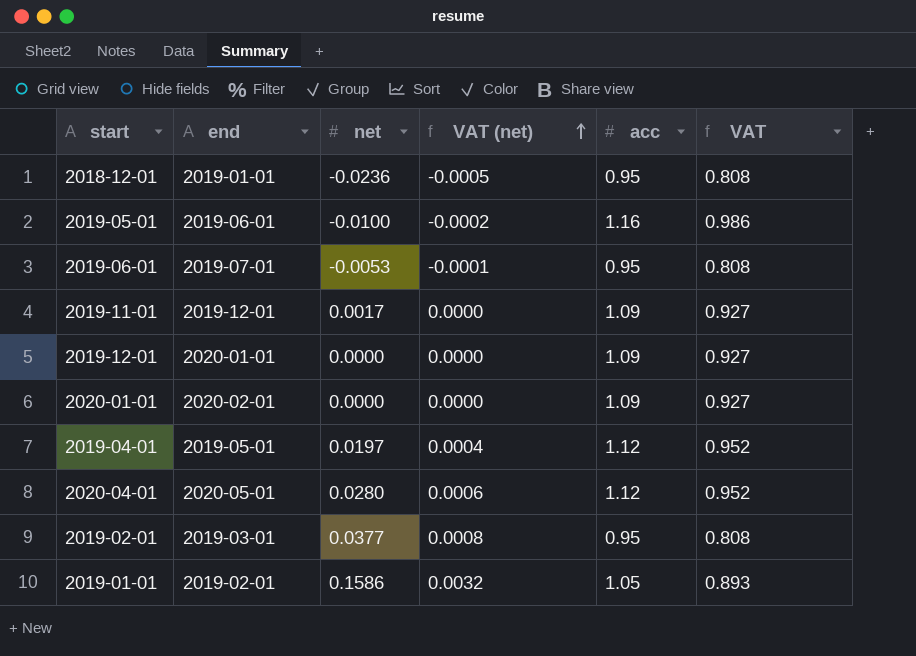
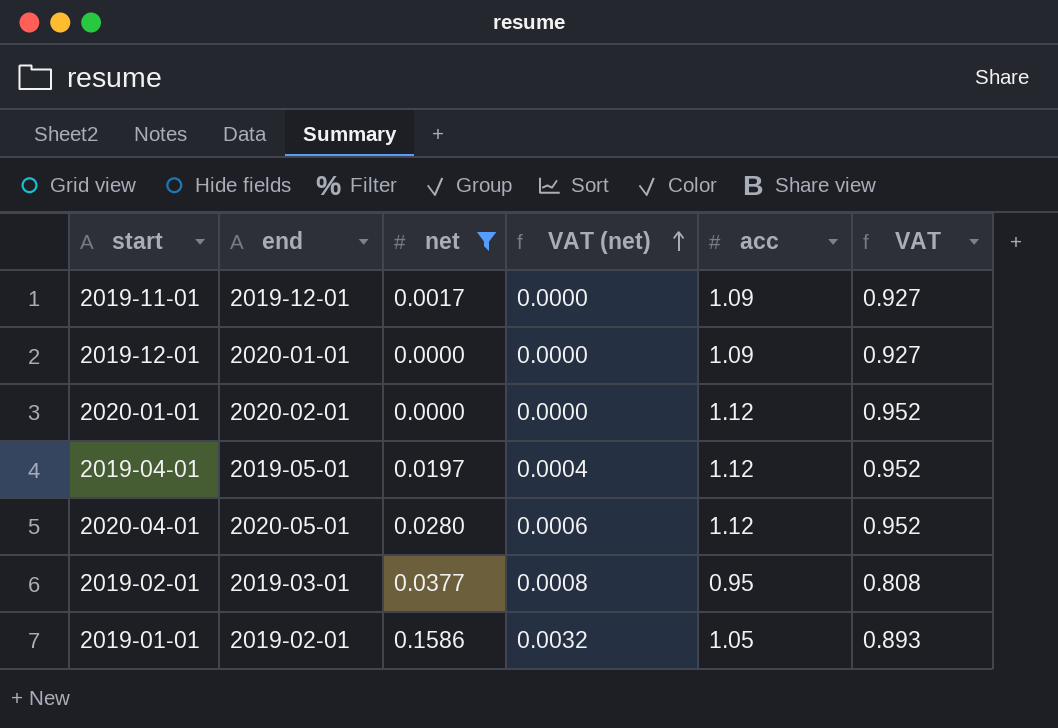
filter: none -> net >= 0.0000
2020-01-01 | acc: 1.09 -> 1.12
2020-01-01 | VAT: 0.927 -> 0.952

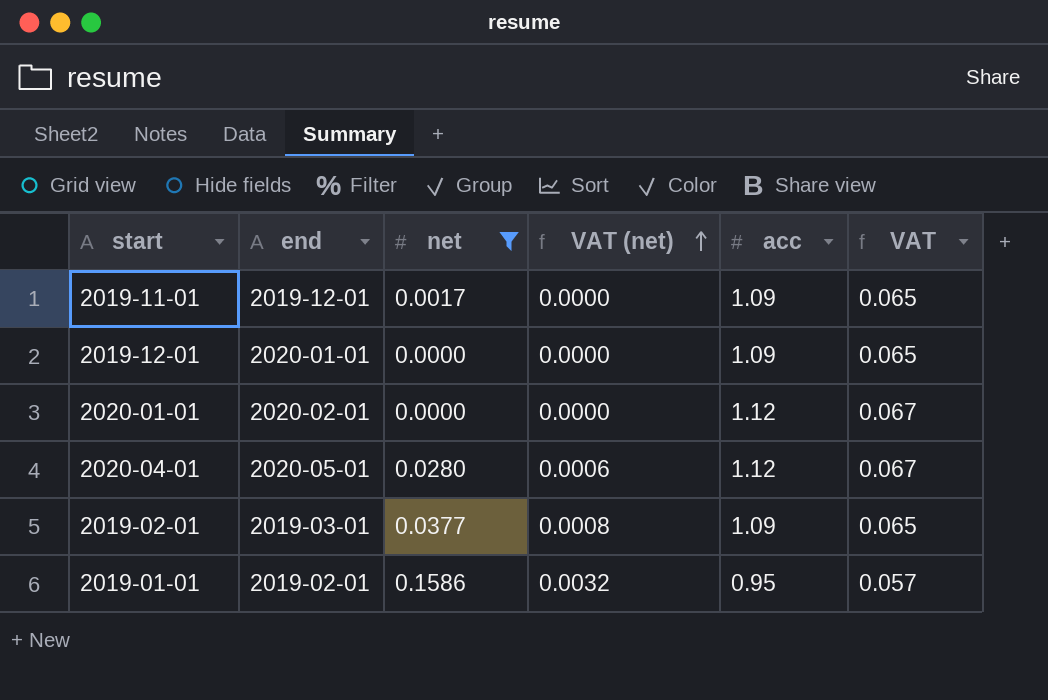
column VAT | formula: [acc] * 0.85 -> [acc] * 0.06
row 2019-04-01: 2019-05-01 | 0.0197 | 0.0004 | 1.12 | 0.952 -> none
2019-02-01 | acc: 0.95 -> 1.09
2019-01-01 | acc: 1.05 -> 0.95

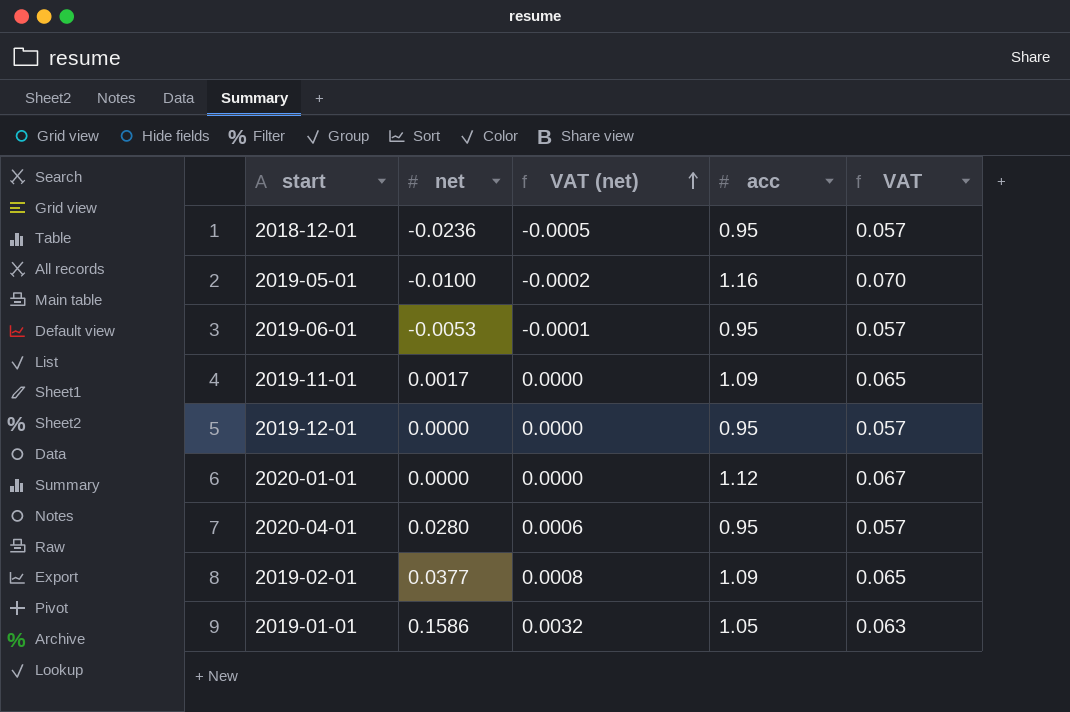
filter: net >= 0.0000 -> none
column end | position: 2 -> none
2019-12-01 | acc: 1.09 -> 0.95
2019-12-01 | VAT: 0.065 -> 0.057
2020-04-01 | acc: 1.12 -> 0.95
2020-04-01 | VAT: 0.067 -> 0.057
2019-01-01 | acc: 0.95 -> 1.05
2019-01-01 | VAT: 0.057 -> 0.063

